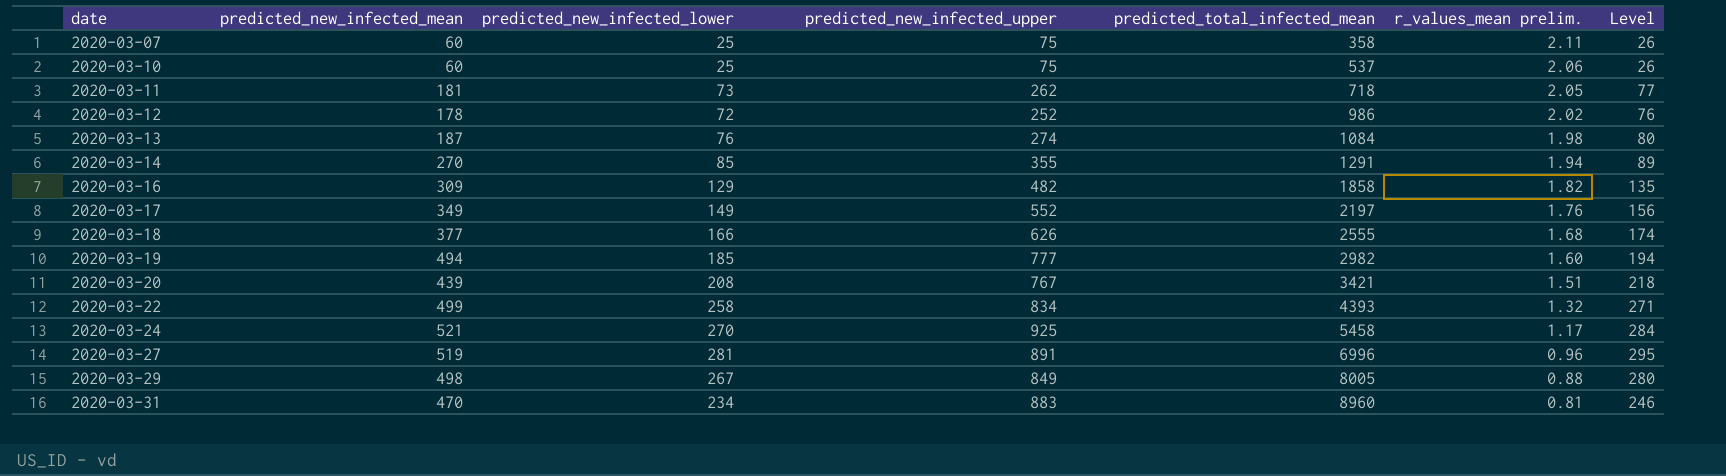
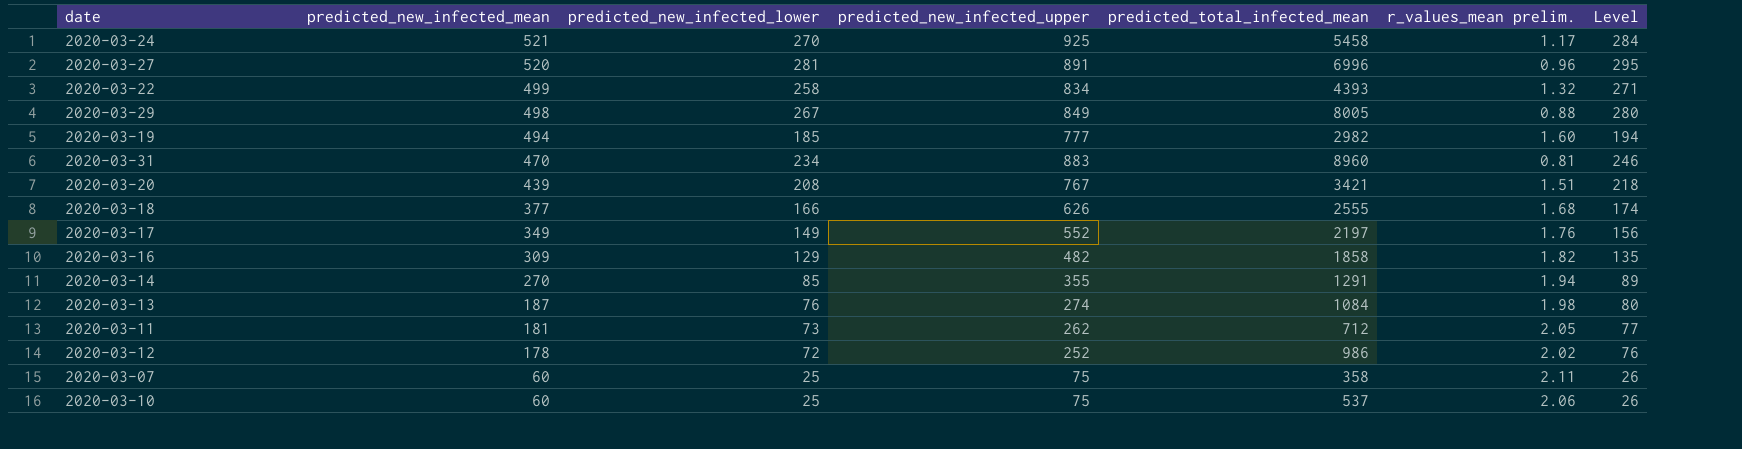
row order: date ascending -> predicted_new_infected_mean descending
2020-03-27 | predicted_new_infected_mean: 519 -> 520
2020-03-11 | predicted_total_infected_mean: 718 -> 712

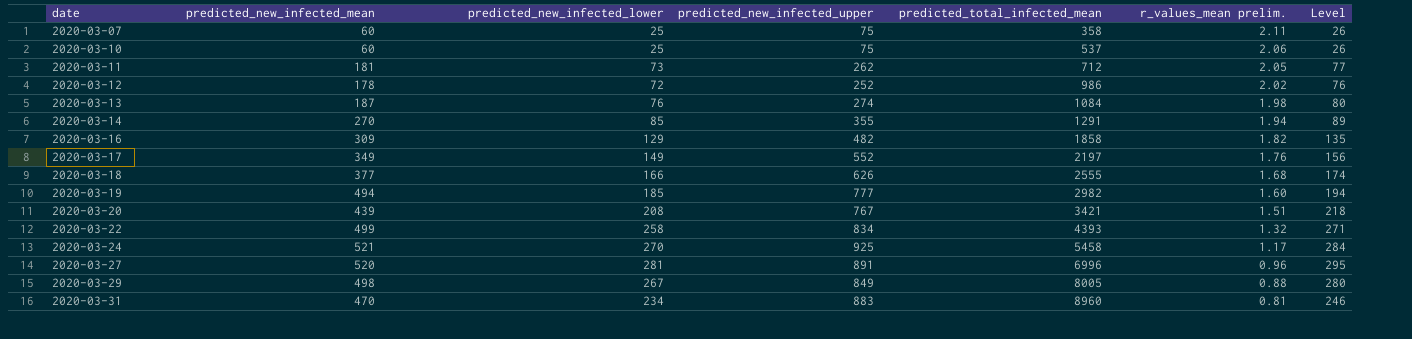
row order: predicted_new_infected_mean descending -> date ascending

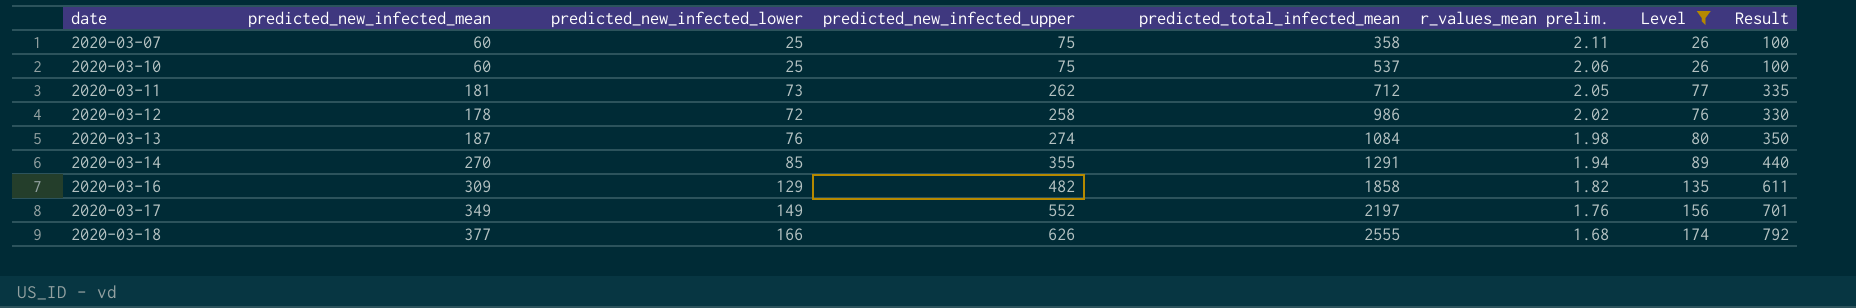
filter: none -> Level <= 174
column Result | formula: none -> [predicted_new_infected_lower] + [predicted_new_infected_upper]
2020-03-12 | predicted_new_infected_upper: 252 -> 258

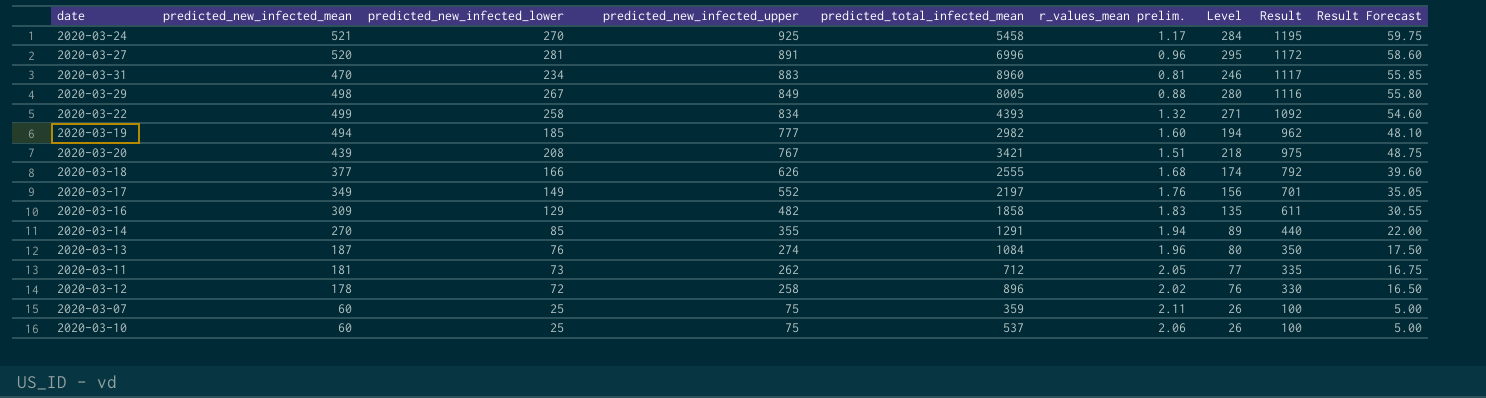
filter: Level <= 174 -> none
row order: date ascending -> predicted_new_infected_upper descending
column Result Forecast | formula: none -> [Result] * 0.05
2020-03-16 | r_values_mean prelim.: 1.82 -> 1.83
2020-03-13 | r_values_mean prelim.: 1.98 -> 1.96
2020-03-12 | predicted_total_infected_mean: 986 -> 896
2020-03-07 | predicted_total_infected_mean: 358 -> 359

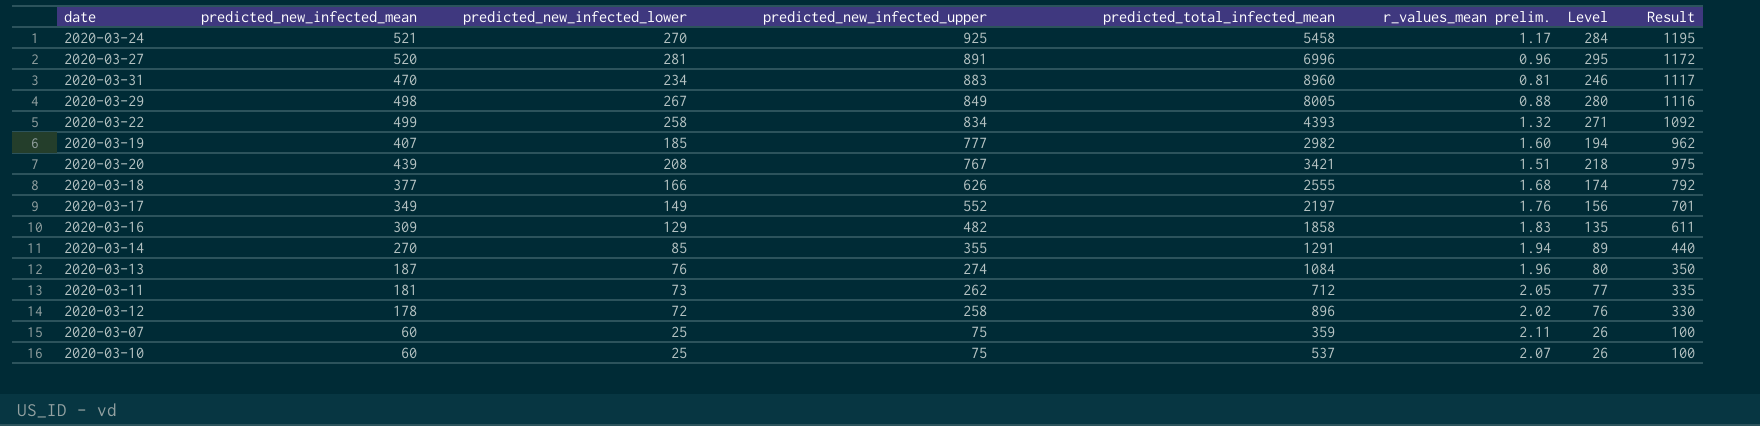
column Result Forecast | formula: [Result] * 0.05 -> none
2020-03-19 | predicted_new_infected_mean: 494 -> 407
2020-03-10 | r_values_mean prelim.: 2.06 -> 2.07

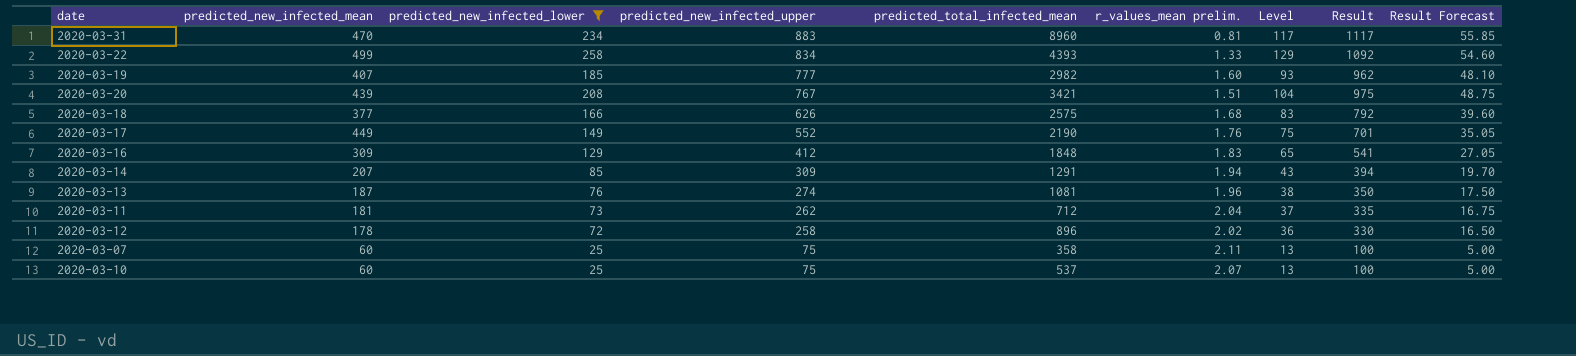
filter: none -> predicted_new_infected_lower <= 258
column Level | formula: [predicted_new_infected_lower] * 1.05 -> [predicted_new_infected_lower] * 0.5
column Result Forecast | formula: none -> [Result] * 0.05
2020-03-22 | r_values_mean prelim.: 1.32 -> 1.33
2020-03-18 | predicted_total_infected_mean: 2555 -> 2575
2020-03-17 | predicted_new_infected_mean: 349 -> 449
2020-03-17 | predicted_total_infected_mean: 2197 -> 2190
2020-03-16 | predicted_new_infected_upper: 482 -> 412
2020-03-16 | predicted_total_infected_mean: 1858 -> 1848
2020-03-16 | Result: 611 -> 541
2020-03-14 | predicted_new_infected_mean: 270 -> 207
2020-03-14 | predicted_new_infected_upper: 355 -> 309
2020-03-14 | Result: 440 -> 394
2020-03-13 | predicted_total_infected_mean: 1084 -> 1081
2020-03-11 | r_values_mean prelim.: 2.05 -> 2.04
2020-03-07 | predicted_total_infected_mean: 359 -> 358

